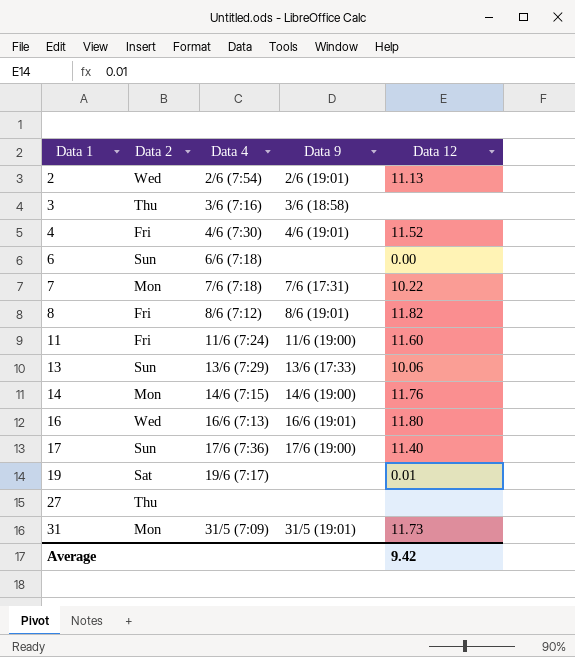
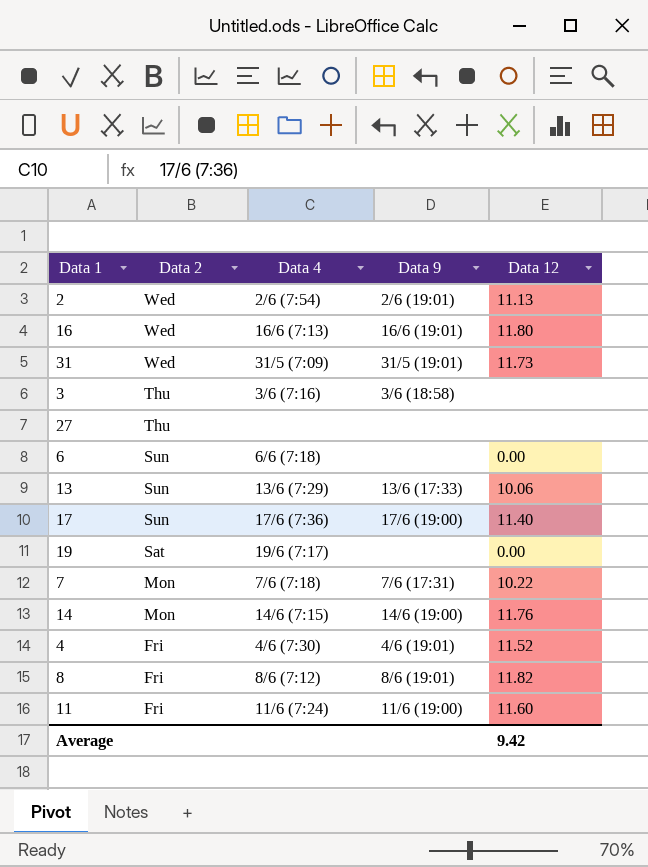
row order: Data 1 ascending -> Data 2 descending
31 | Data 2: Mon -> Wed
19 | Data 12: 0.01 -> 0.00

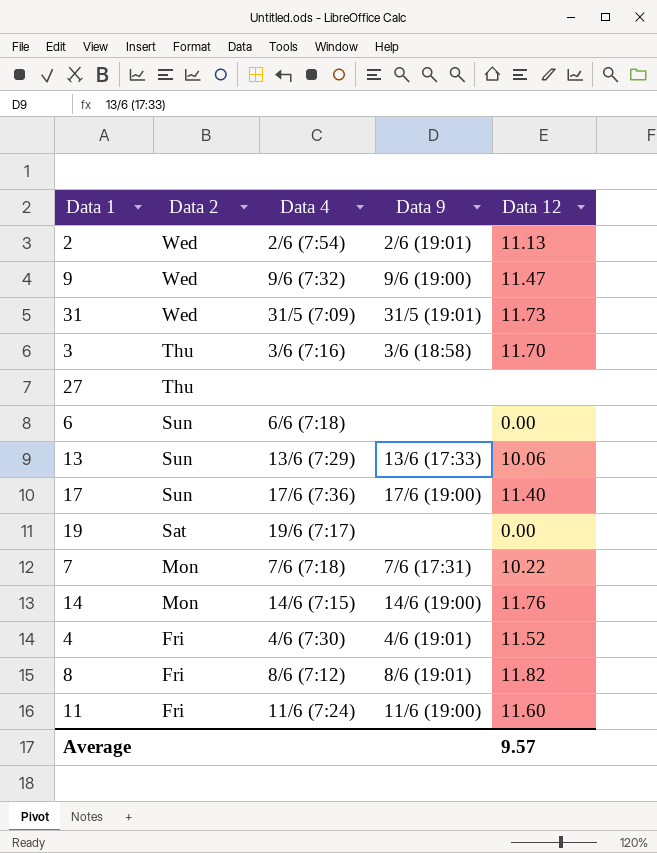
row 16: Wed | 16/6 (7:13) | 16/6 (19:01) | 11.80 -> none
row 9: none -> Wed | 9/6 (7:32) | 9/6 (19:00) | 11.47
3 | Data 12: none -> 11.70
Average | Data 12: 9.42 -> 9.57

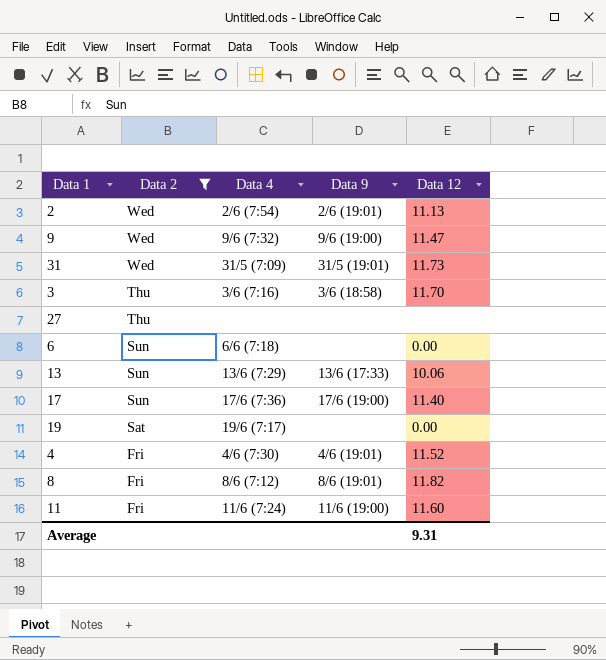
filter: none -> Data 2 != Mon
Average | Data 12: 9.57 -> 9.31

